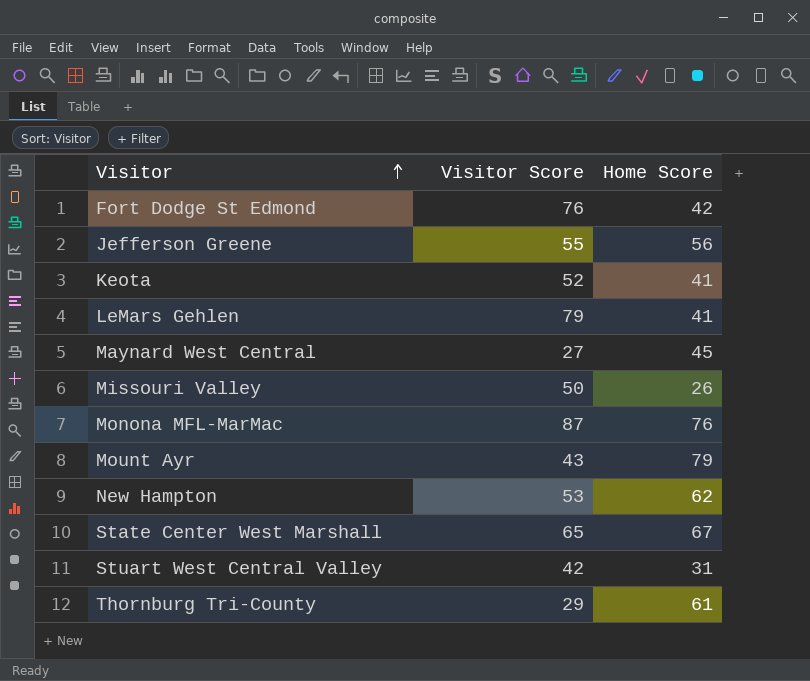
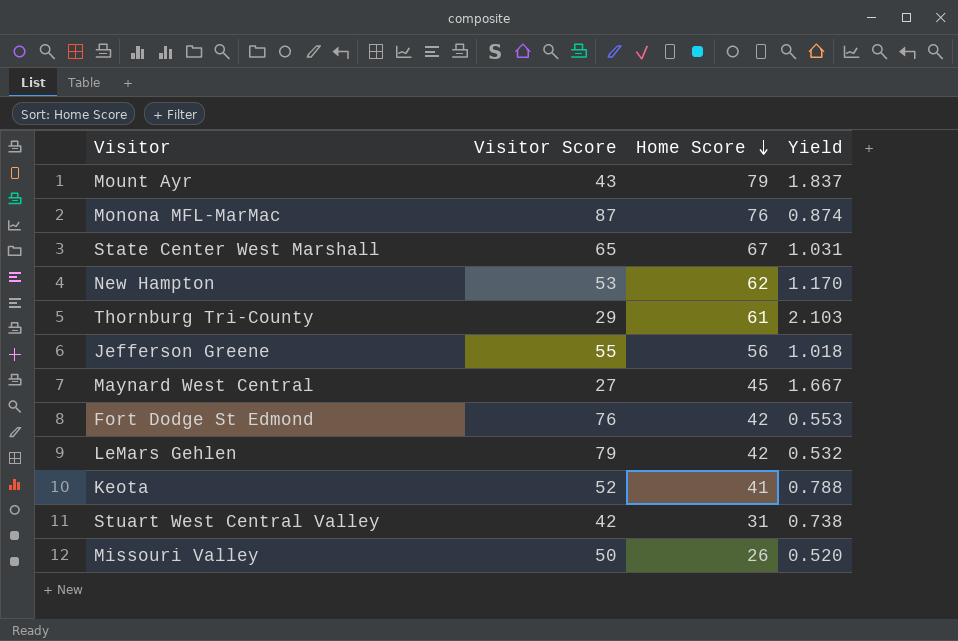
row order: Visitor ascending -> Home Score descending
column Yield | formula: none -> [Home Score] / [Visitor Score]
LeMars Gehlen | Home Score: 41 -> 42

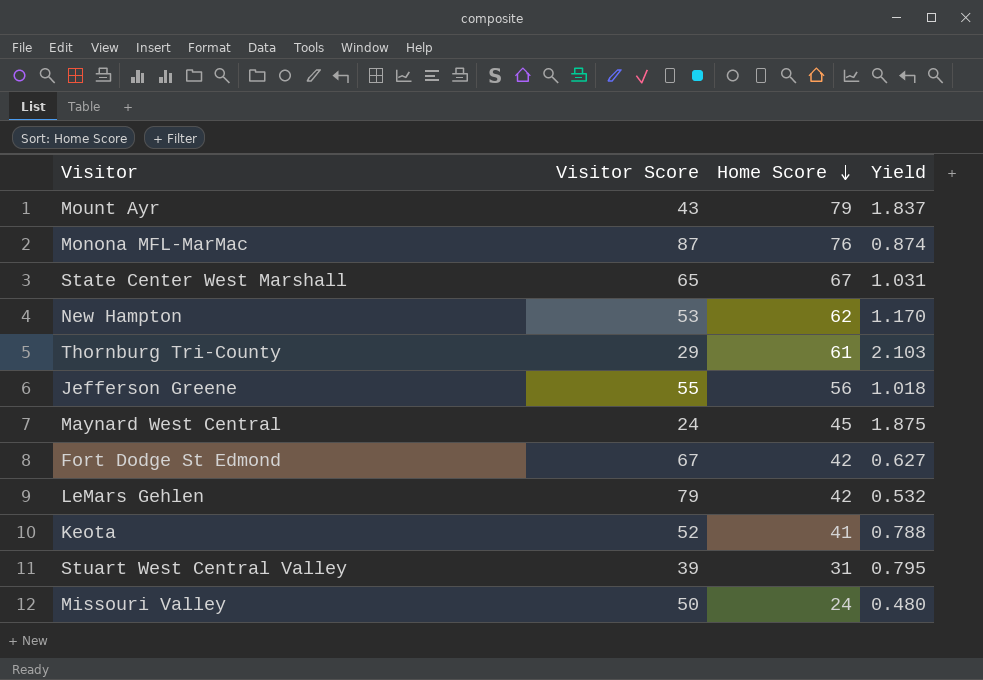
Maynard West Central | Visitor Score: 27 -> 24
Maynard West Central | Yield: 1.667 -> 1.875
Fort Dodge St Edmond | Visitor Score: 76 -> 67
Fort Dodge St Edmond | Yield: 0.553 -> 0.627
Stuart West Central Valley | Visitor Score: 42 -> 39
Stuart West Central Valley | Yield: 0.738 -> 0.795
Missouri Valley | Home Score: 26 -> 24
Missouri Valley | Yield: 0.520 -> 0.480

